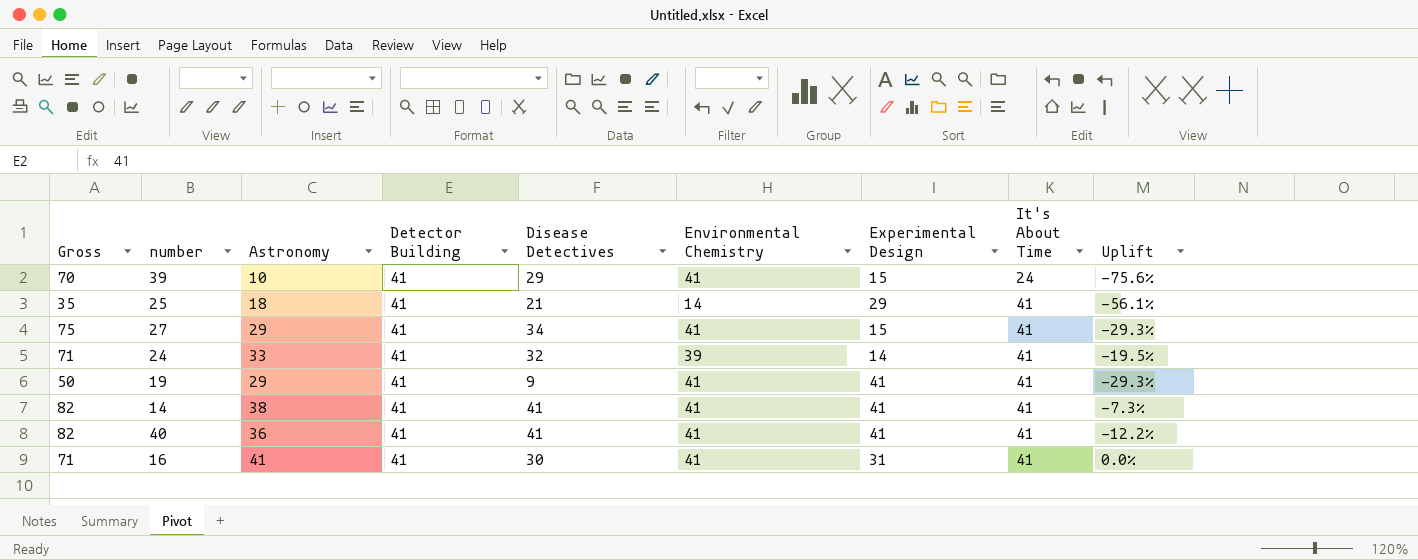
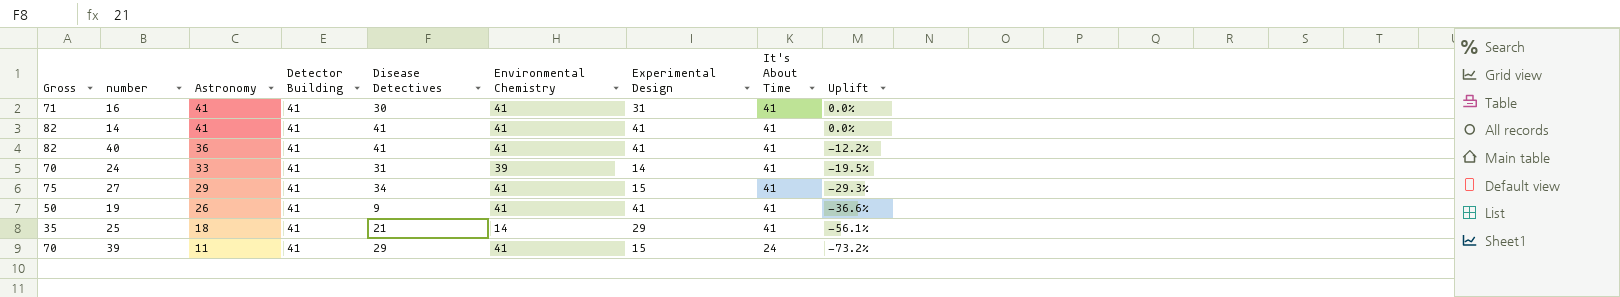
row order: It's About Time ascending -> Astronomy descending
14 | Astronomy: 38 -> 41
14 | Uplift: -7.3% -> 0.0%
24 | Gross: 71 -> 70
24 | Disease Detectives: 32 -> 31
19 | Astronomy: 29 -> 26
19 | Uplift: -29.3% -> -36.6%
39 | Astronomy: 10 -> 11
39 | Uplift: -75.6% -> -73.2%

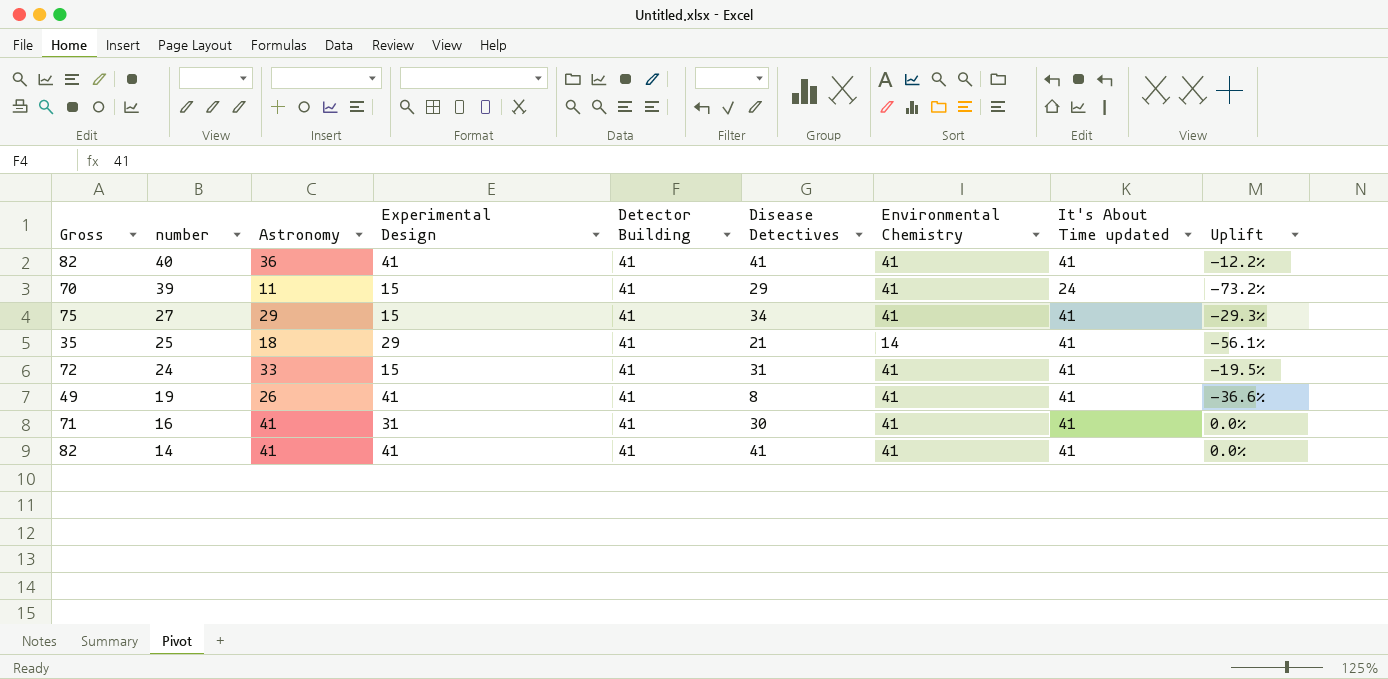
row order: Astronomy descending -> number descending
column Experimental Design | position: 7 -> 4
column name: It's About Time -> It's About Time updated
24 | Gross: 70 -> 72
24 | Experimental Design: 14 -> 15
24 | Environmental Chemistry: 39 -> 41
19 | Gross: 50 -> 49
19 | Disease Detectives: 9 -> 8

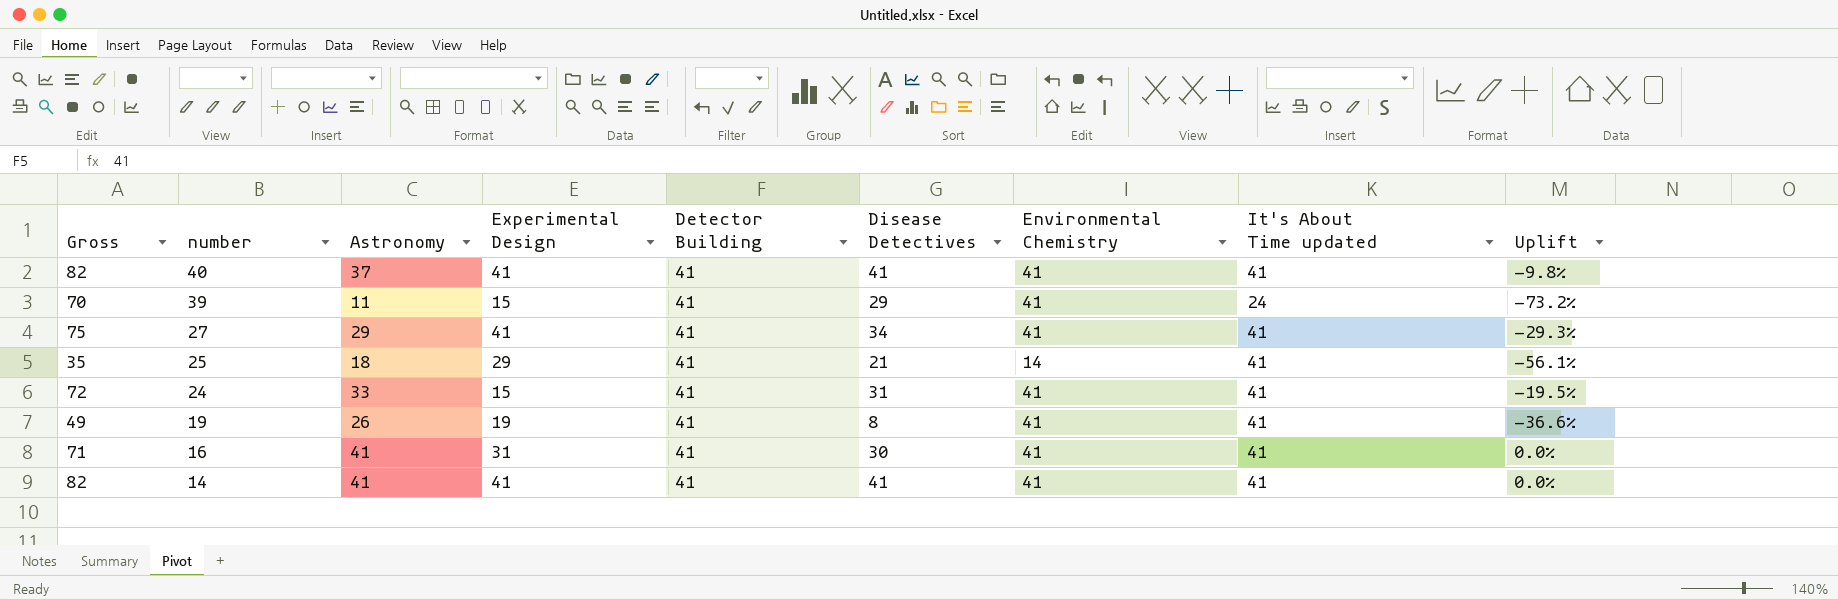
40 | Astronomy: 36 -> 37
40 | Uplift: -12.2% -> -9.8%
27 | Experimental Design: 15 -> 41
19 | Experimental Design: 41 -> 19

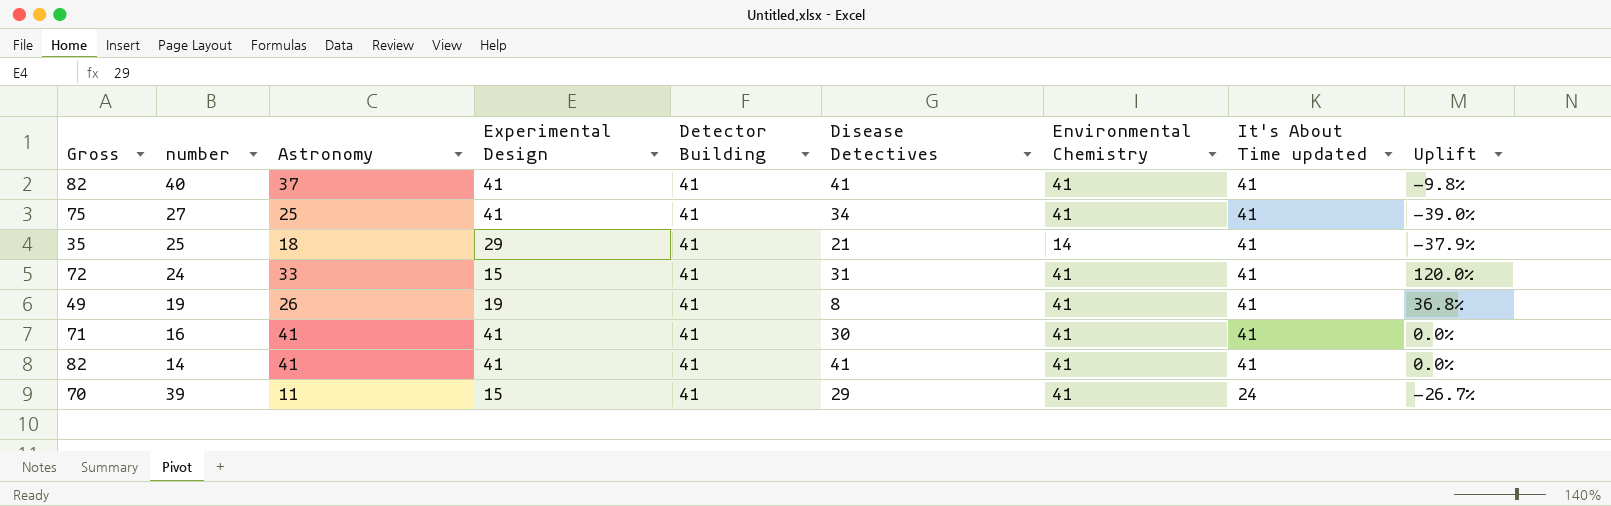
row order: number descending -> It's About Time updated descending
column Uplift | formula: ([Astronomy] - [Detector Building]) / [Detector Building] -> ([Astronomy] - [Experimental Design]) / [Experimental Design]
27 | Astronomy: 29 -> 25
16 | Experimental Design: 31 -> 41

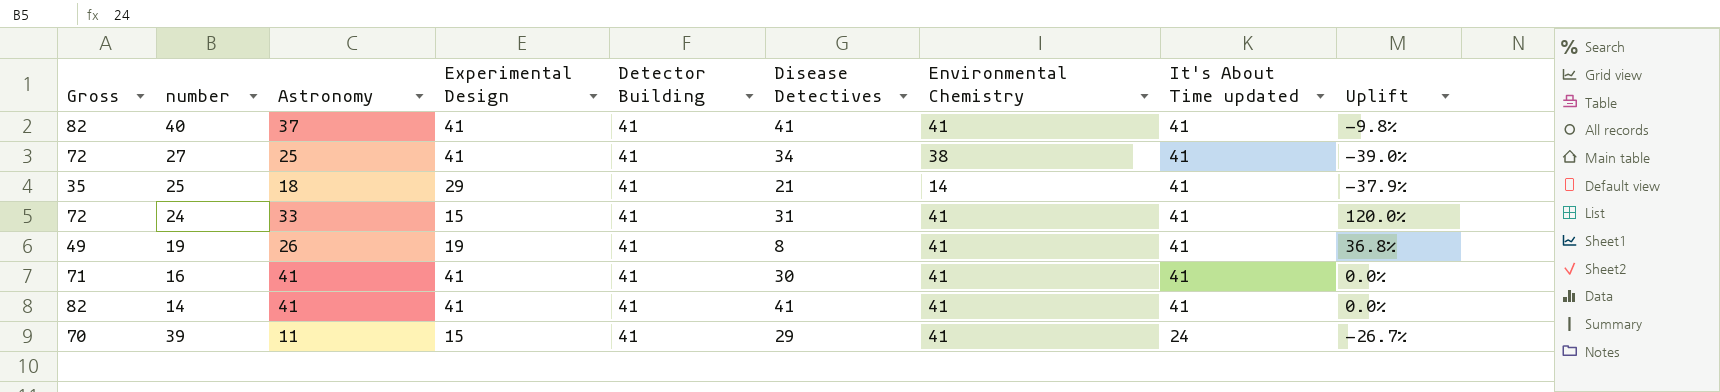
27 | Gross: 75 -> 72
27 | Environmental Chemistry: 41 -> 38

